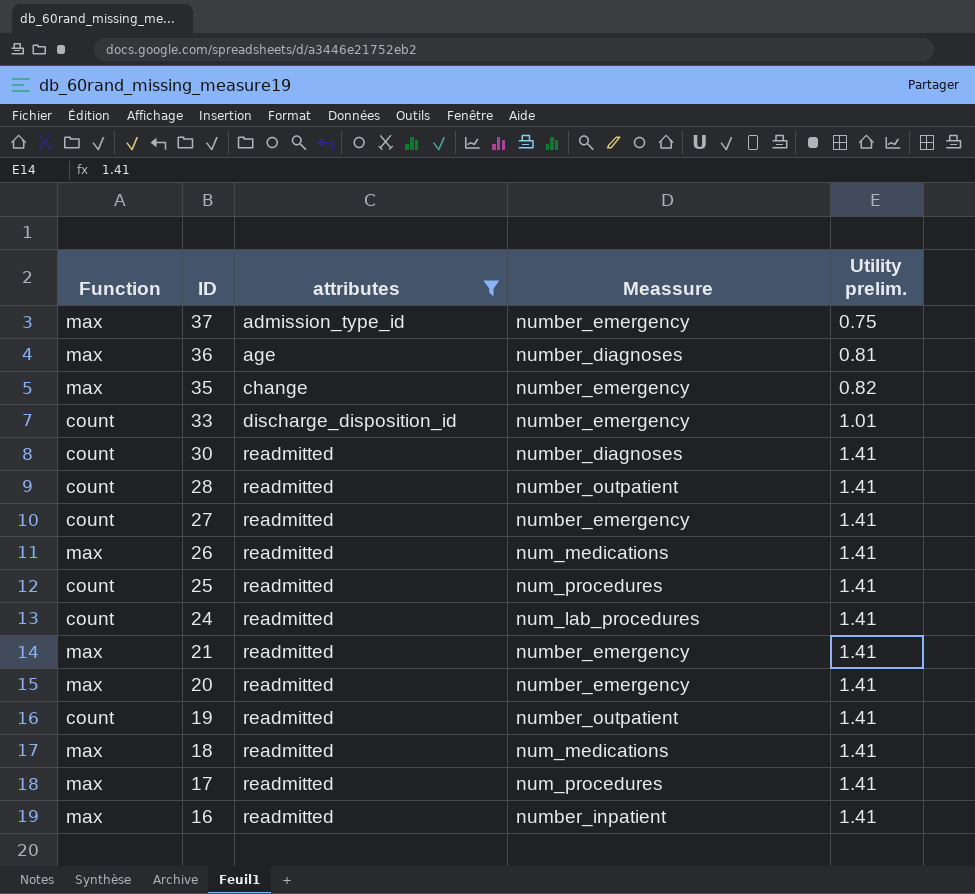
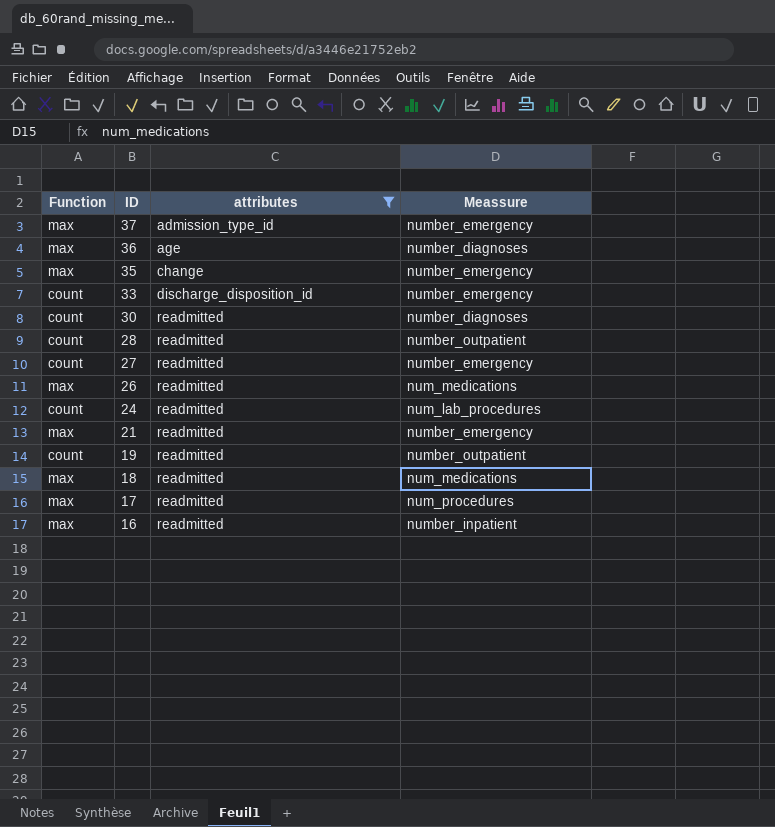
column Utility prelim. | position: 5 -> none
row 25: count | readmitted | num_procedures | 1.41 -> none
row 20: max | readmitted | number_emergency | 1.41 -> none

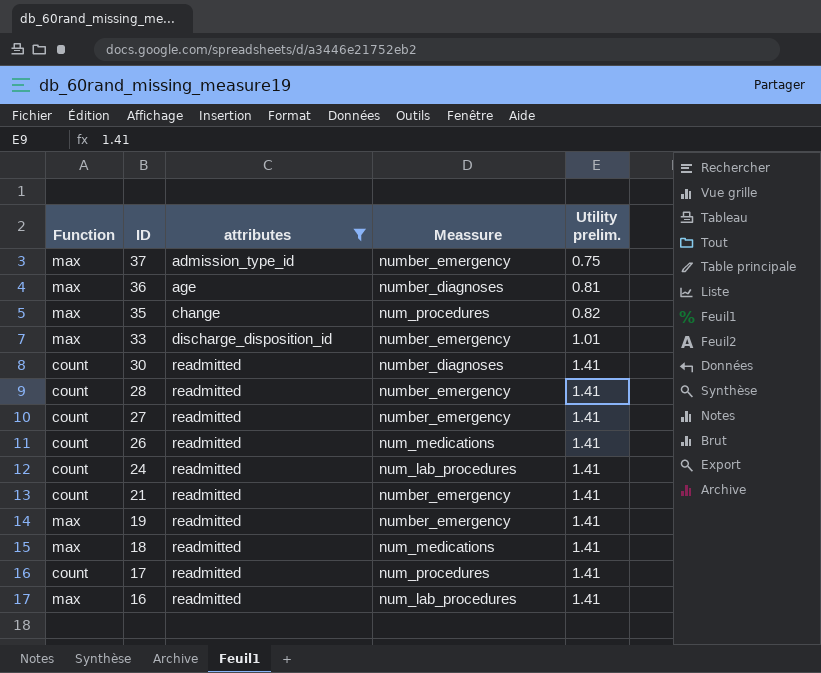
column Utility prelim. | position: none -> 5
35 | Meassure: number_emergency -> num_procedures
33 | Function: count -> max
28 | Meassure: number_outpatient -> number_emergency
26 | Function: max -> count
21 | Function: max -> count
19 | Function: count -> max
19 | Meassure: number_outpatient -> number_emergency
17 | Function: max -> count
16 | Meassure: number_inpatient -> num_lab_procedures

